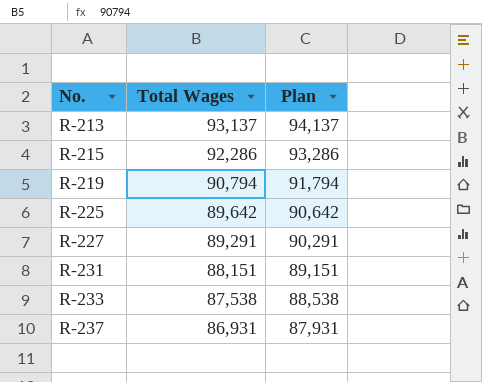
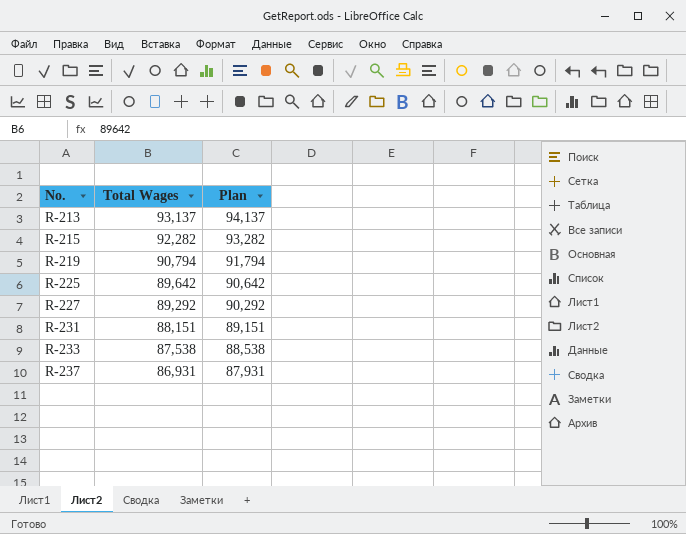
R-215 | Total Wages: 92,286 -> 92,282
R-215 | Plan: 93,286 -> 93,282
R-227 | Total Wages: 89,291 -> 89,292
R-227 | Plan: 90,291 -> 90,292

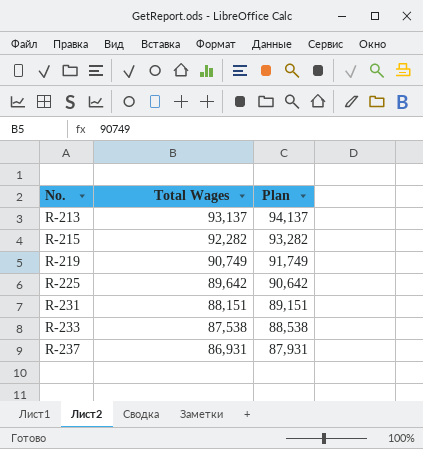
row R-227: 89,292 | 90,292 -> none
R-219 | Total Wages: 90,794 -> 90,749
R-219 | Plan: 91,794 -> 91,749

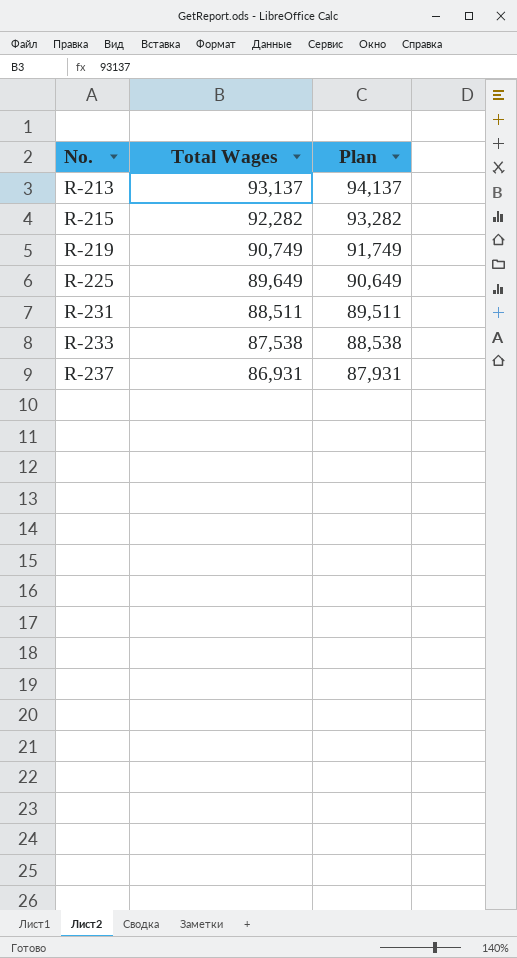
R-225 | Total Wages: 89,642 -> 89,649
R-225 | Plan: 90,642 -> 90,649
R-231 | Total Wages: 88,151 -> 88,511
R-231 | Plan: 89,151 -> 89,511

